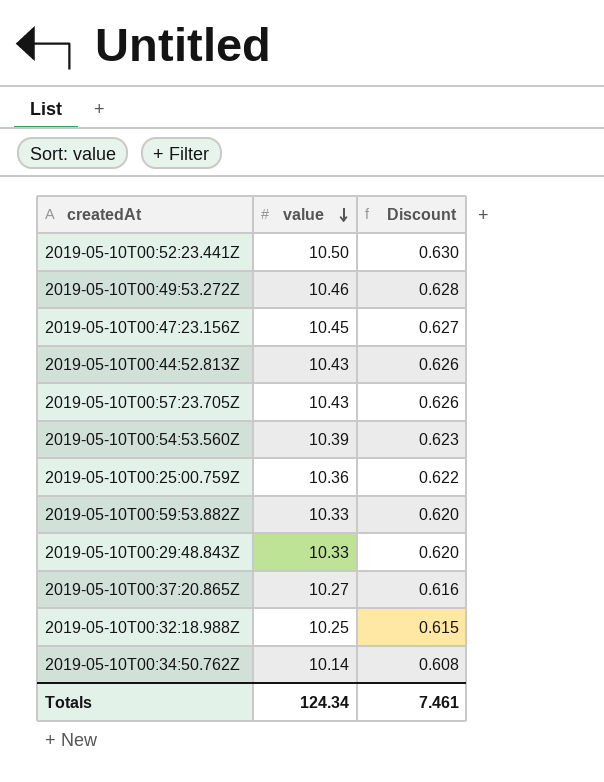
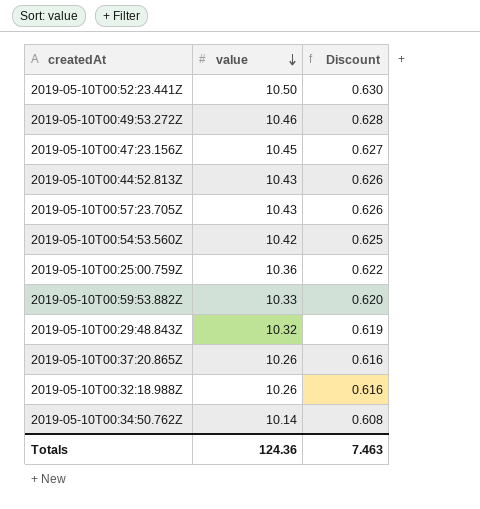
2019-05-10T00:54:53.560Z | value: 10.39 -> 10.42
2019-05-10T00:54:53.560Z | Discount: 0.623 -> 0.625
2019-05-10T00:29:48.843Z | value: 10.33 -> 10.32
2019-05-10T00:29:48.843Z | Discount: 0.620 -> 0.619
2019-05-10T00:37:20.865Z | value: 10.27 -> 10.26
2019-05-10T00:32:18.988Z | value: 10.25 -> 10.26
2019-05-10T00:32:18.988Z | Discount: 0.615 -> 0.616
Totals | value: 124.34 -> 124.36
Totals | Discount: 7.461 -> 7.463

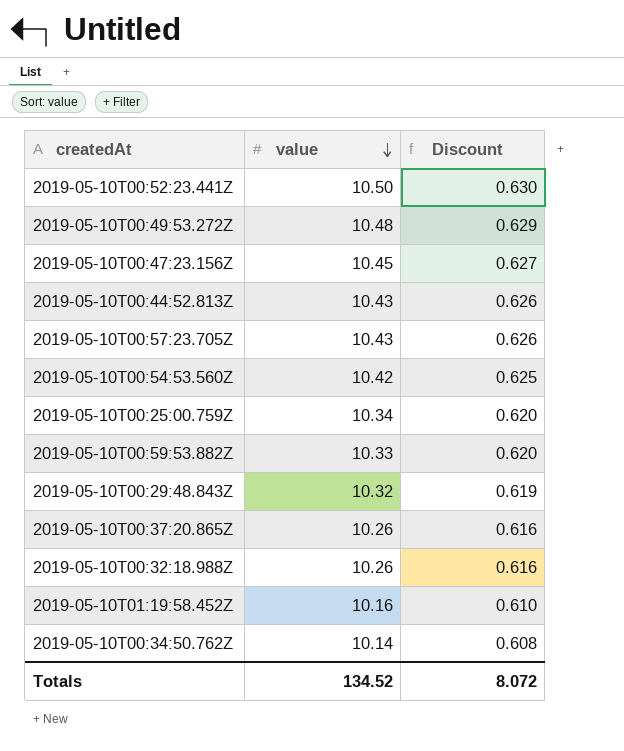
2019-05-10T00:49:53.272Z | value: 10.46 -> 10.48
2019-05-10T00:49:53.272Z | Discount: 0.628 -> 0.629
2019-05-10T00:25:00.759Z | value: 10.36 -> 10.34
2019-05-10T00:25:00.759Z | Discount: 0.622 -> 0.620
row 2019-05-10T01:19:58.452Z: none -> 10.16 | 0.610
Totals | value: 124.36 -> 134.52
Totals | Discount: 7.463 -> 8.072

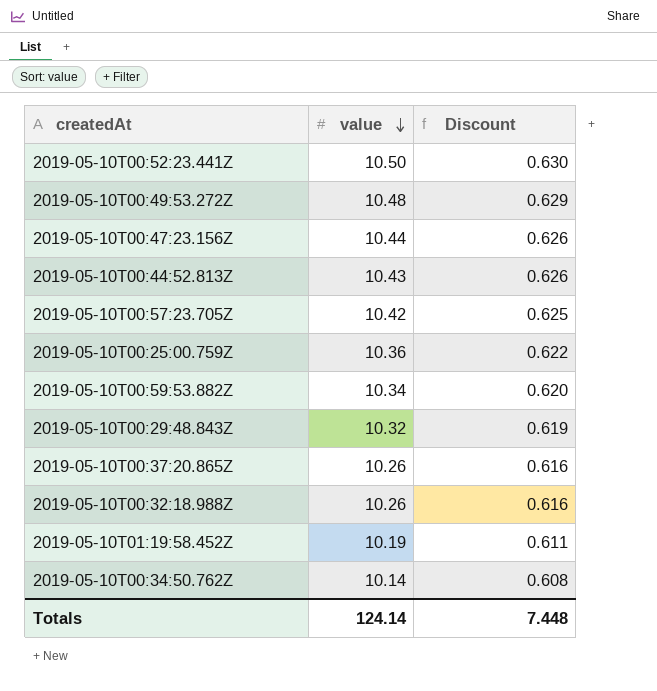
row 2019-05-10T00:54:53.560Z: 10.42 | 0.625 -> none
2019-05-10T00:47:23.156Z | value: 10.45 -> 10.44
2019-05-10T00:47:23.156Z | Discount: 0.627 -> 0.626
2019-05-10T00:57:23.705Z | value: 10.43 -> 10.42
2019-05-10T00:57:23.705Z | Discount: 0.626 -> 0.625
2019-05-10T00:25:00.759Z | value: 10.34 -> 10.36
2019-05-10T00:25:00.759Z | Discount: 0.620 -> 0.622
2019-05-10T00:59:53.882Z | value: 10.33 -> 10.34
2019-05-10T01:19:58.452Z | value: 10.16 -> 10.19
2019-05-10T01:19:58.452Z | Discount: 0.610 -> 0.611
Totals | value: 134.52 -> 124.14
Totals | Discount: 8.072 -> 7.448

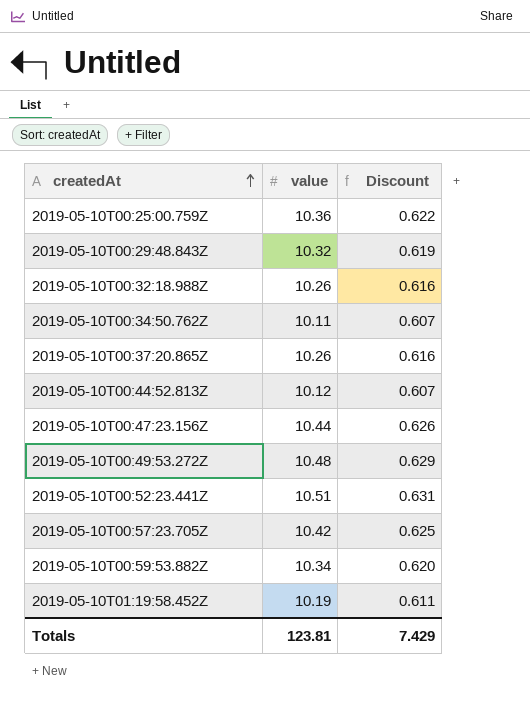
row order: value descending -> createdAt ascending
2019-05-10T00:34:50.762Z | value: 10.14 -> 10.11
2019-05-10T00:34:50.762Z | Discount: 0.608 -> 0.607
2019-05-10T00:44:52.813Z | value: 10.43 -> 10.12
2019-05-10T00:44:52.813Z | Discount: 0.626 -> 0.607
2019-05-10T00:52:23.441Z | value: 10.50 -> 10.51
2019-05-10T00:52:23.441Z | Discount: 0.630 -> 0.631
Totals | value: 124.14 -> 123.81
Totals | Discount: 7.448 -> 7.429

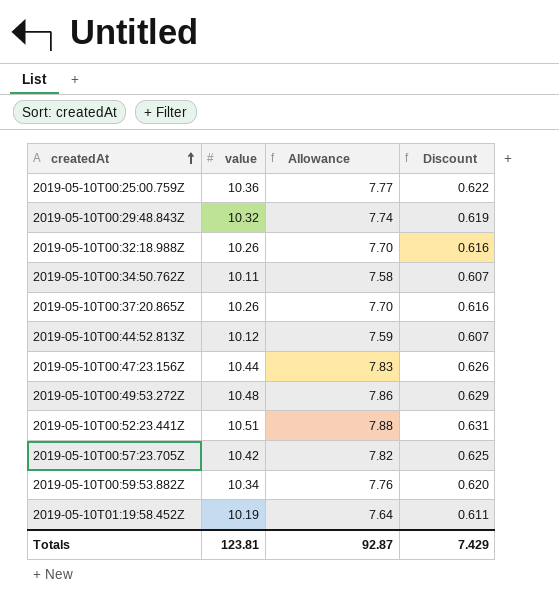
column Allowance | formula: none -> [value] * 0.75

